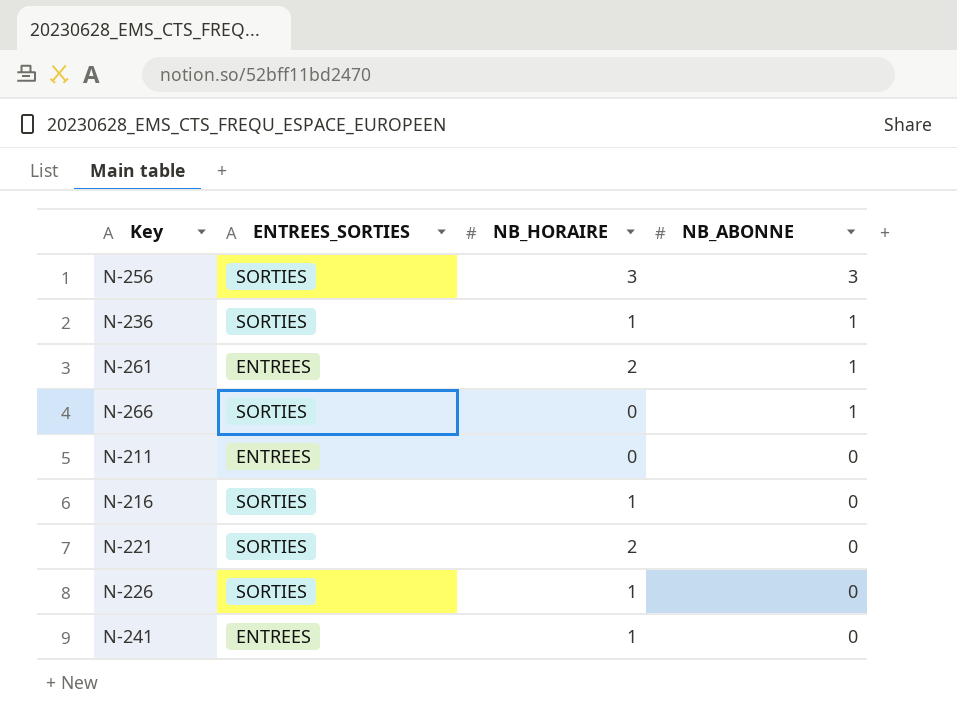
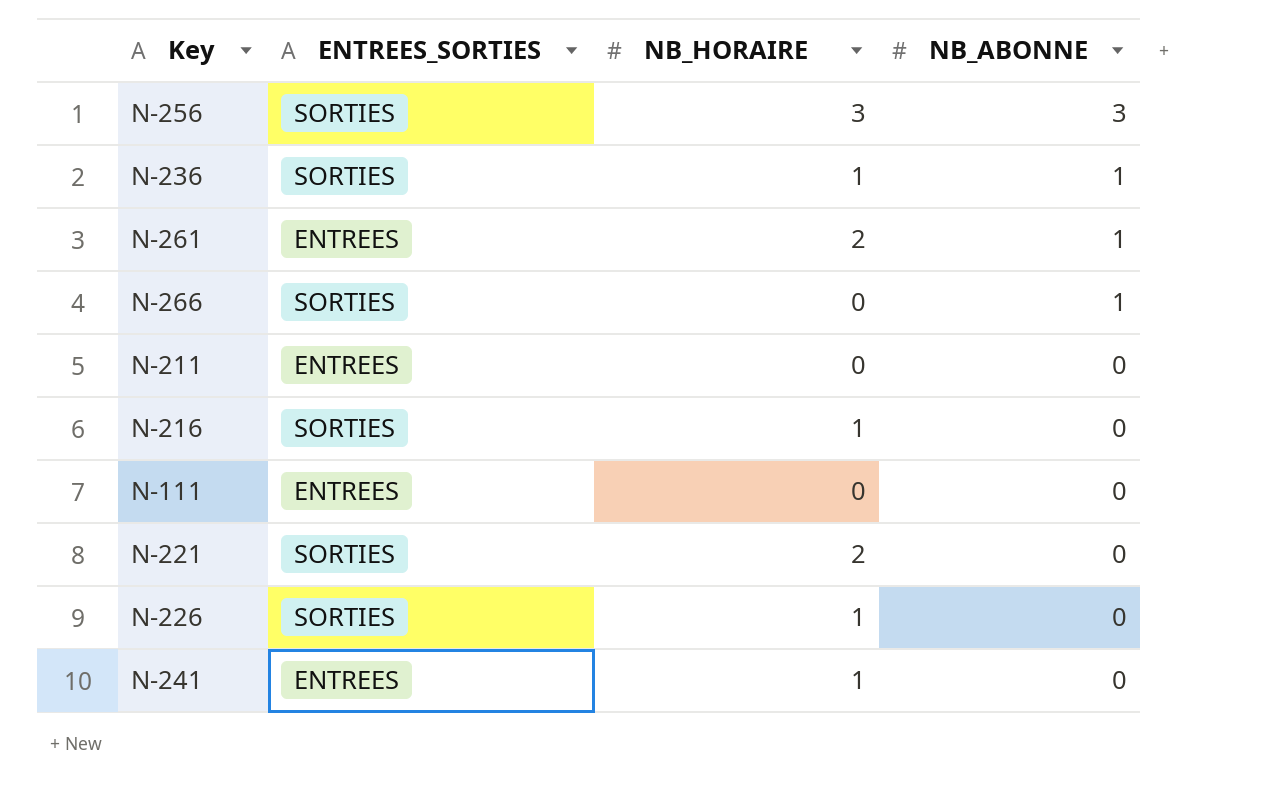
row N-111: none -> ENTREES | 0 | 0

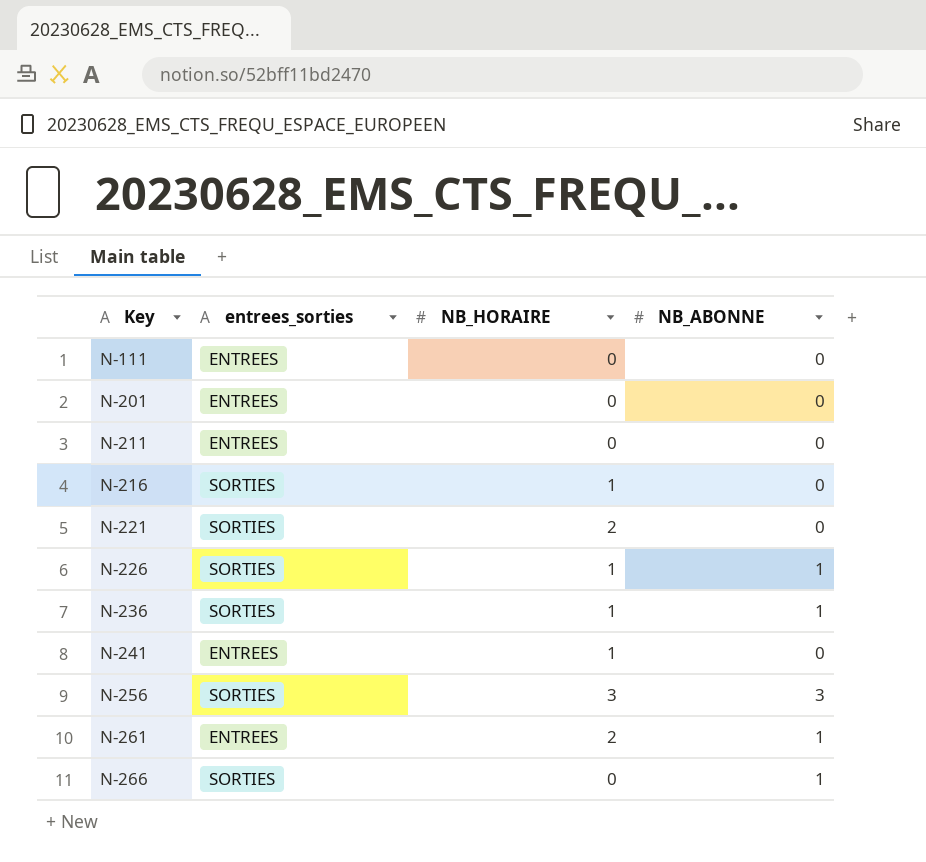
row order: NB_ABONNE descending -> Key ascending
column name: ENTREES_SORTIES -> entrees_sorties
row N-201: none -> ENTREES | 0 | 0
N-226 | NB_ABONNE: 0 -> 1

